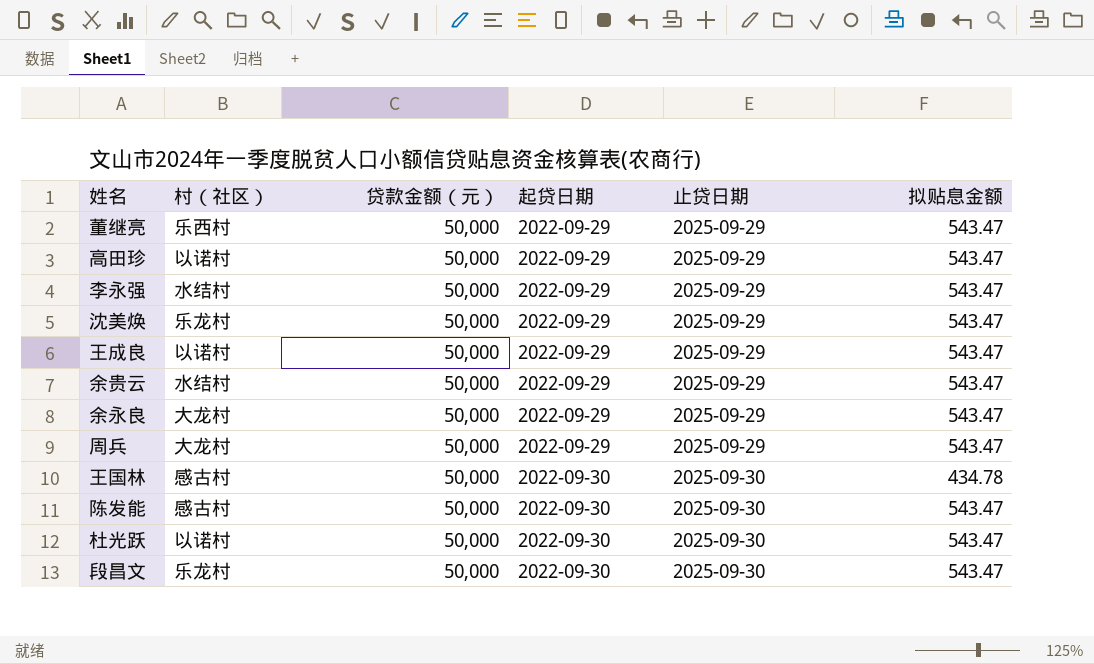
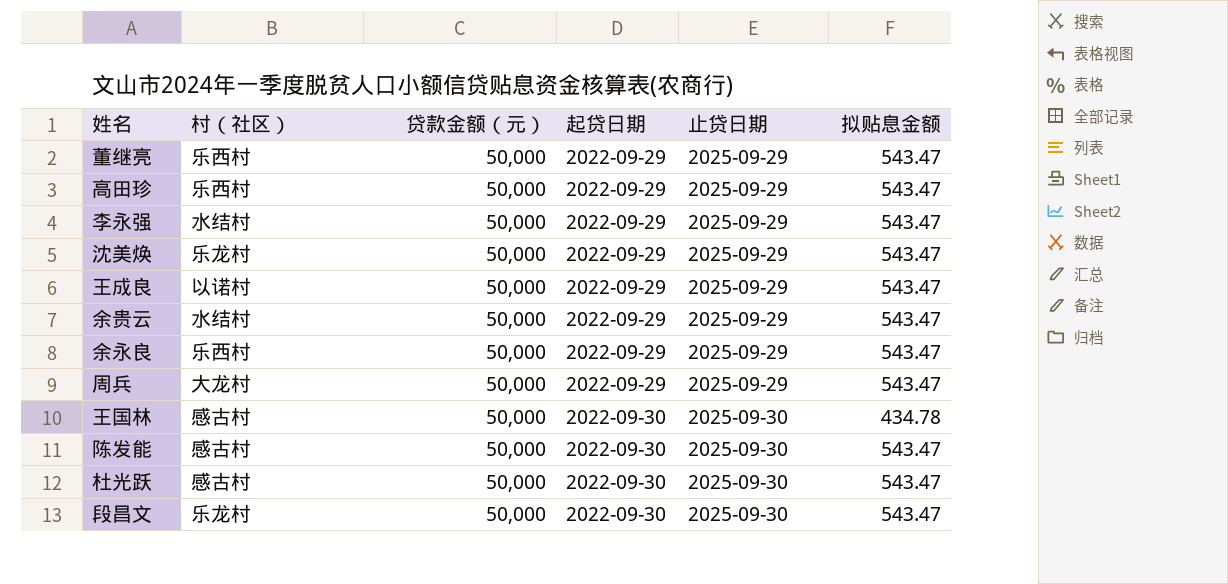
高田珍 | 村（社区）: 以诺村 -> 乐西村
余永良 | 村（社区）: 大龙村 -> 乐西村
杜光跃 | 村（社区）: 以诺村 -> 感古村

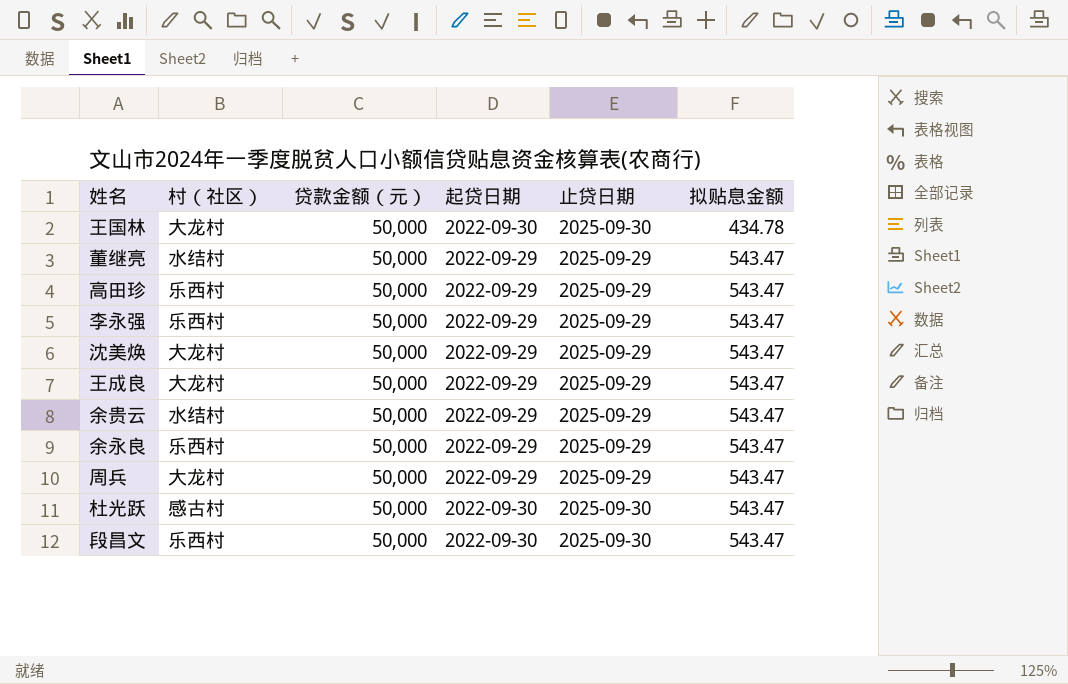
row order: 起贷日期 ascending -> 拟贴息金额 ascending
row 陈发能: 感古村 | 50,000 | 2022-09-30 | 2025-09-30 | 543.47 -> none
王国林 | 村（社区）: 感古村 -> 大龙村
董继亮 | 村（社区）: 乐西村 -> 水结村
李永强 | 村（社区）: 水结村 -> 乐西村
沈美焕 | 村（社区）: 乐龙村 -> 大龙村
王成良 | 村（社区）: 以诺村 -> 大龙村
段昌文 | 村（社区）: 乐龙村 -> 乐西村

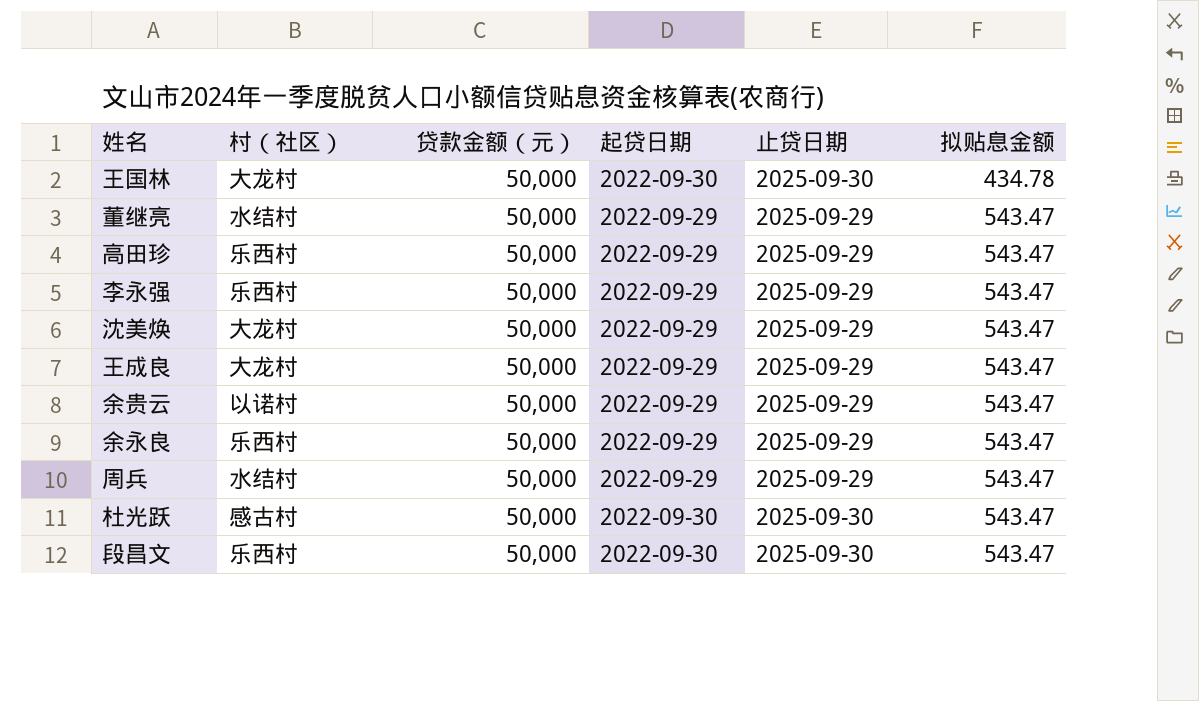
余贵云 | 村（社区）: 水结村 -> 以诺村
周兵 | 村（社区）: 大龙村 -> 水结村

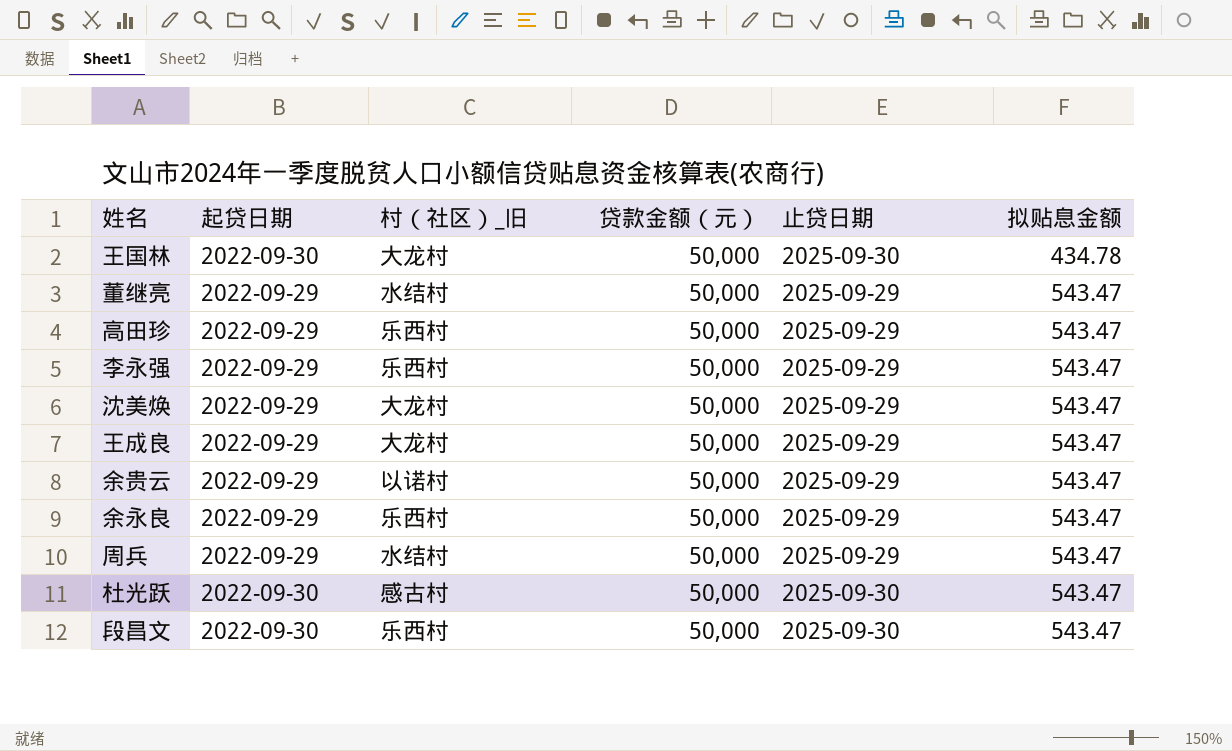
column 起贷日期 | position: 4 -> 2
column name: 村（社区） -> 村（社区）_旧

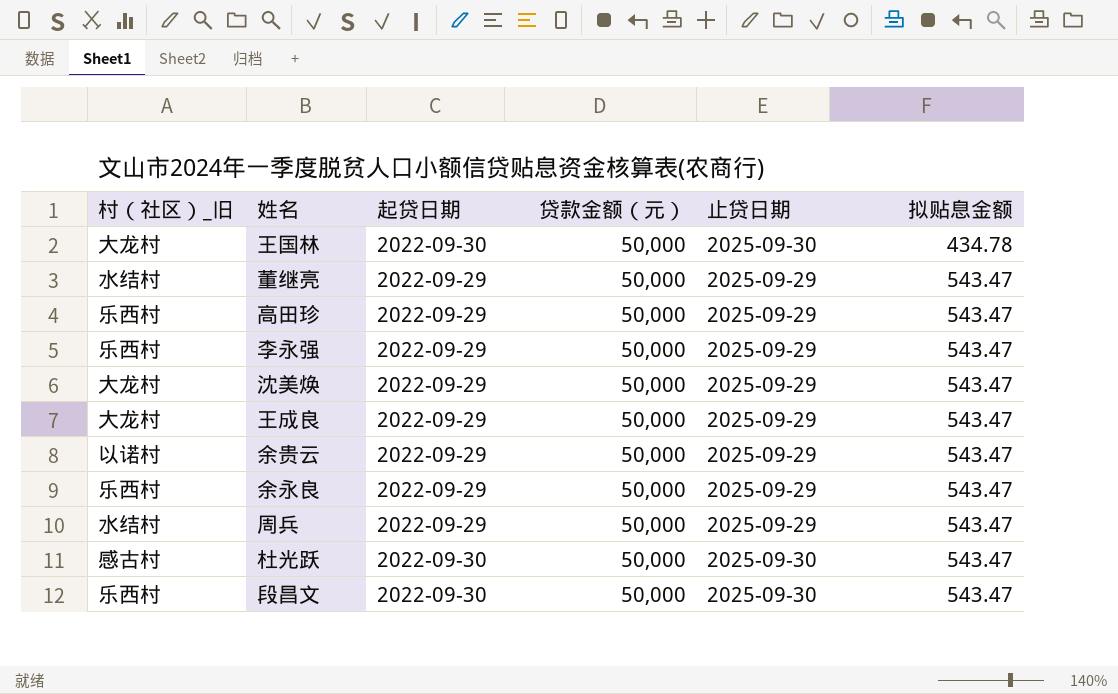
column 村（社区）_旧 | position: 3 -> 1

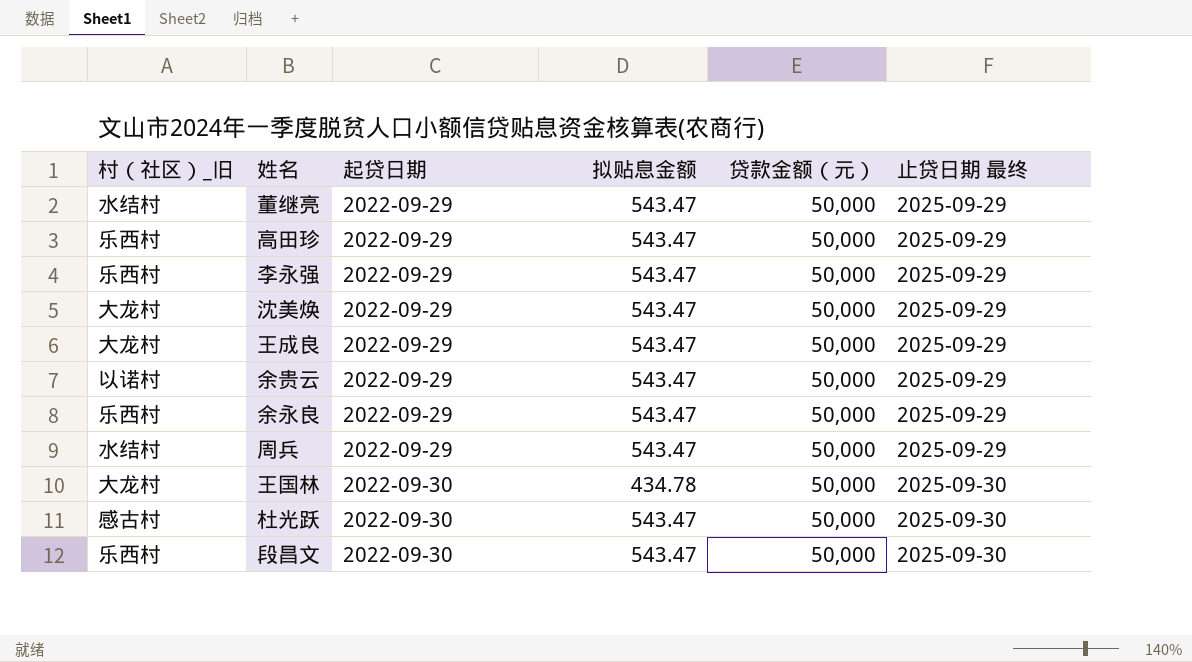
row order: 拟贴息金额 ascending -> 起贷日期 ascending
column 拟贴息金额 | position: 6 -> 4
column name: 止贷日期 -> 止贷日期 最终

